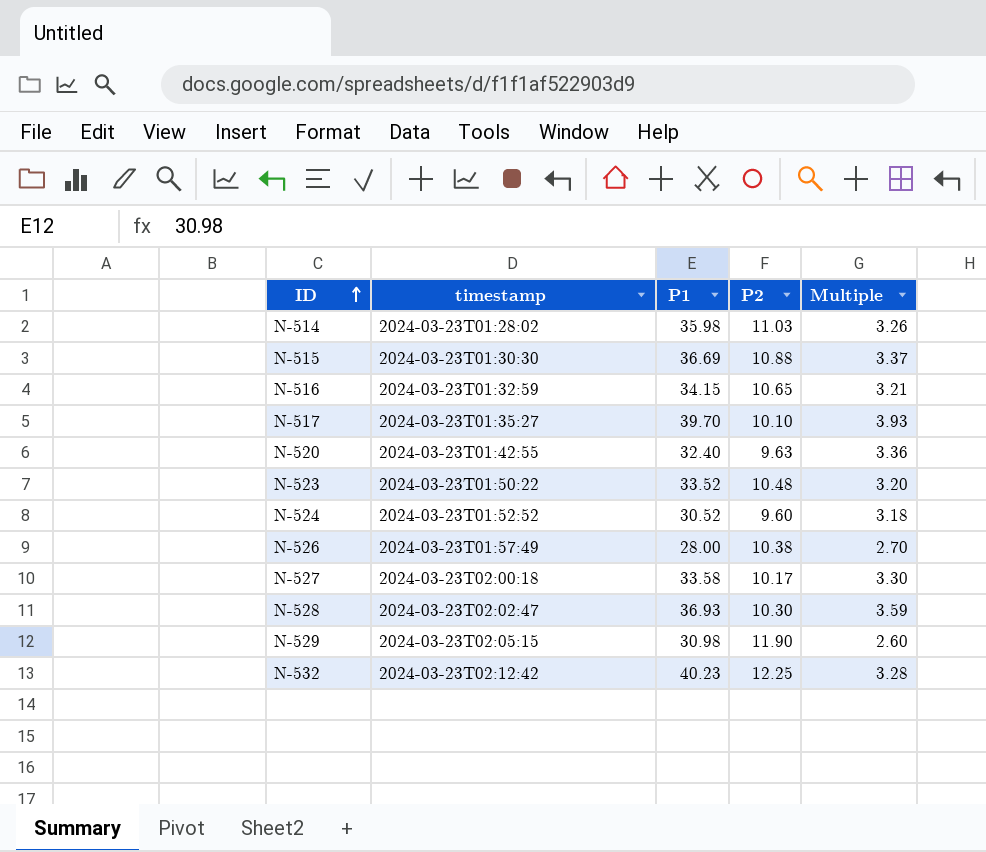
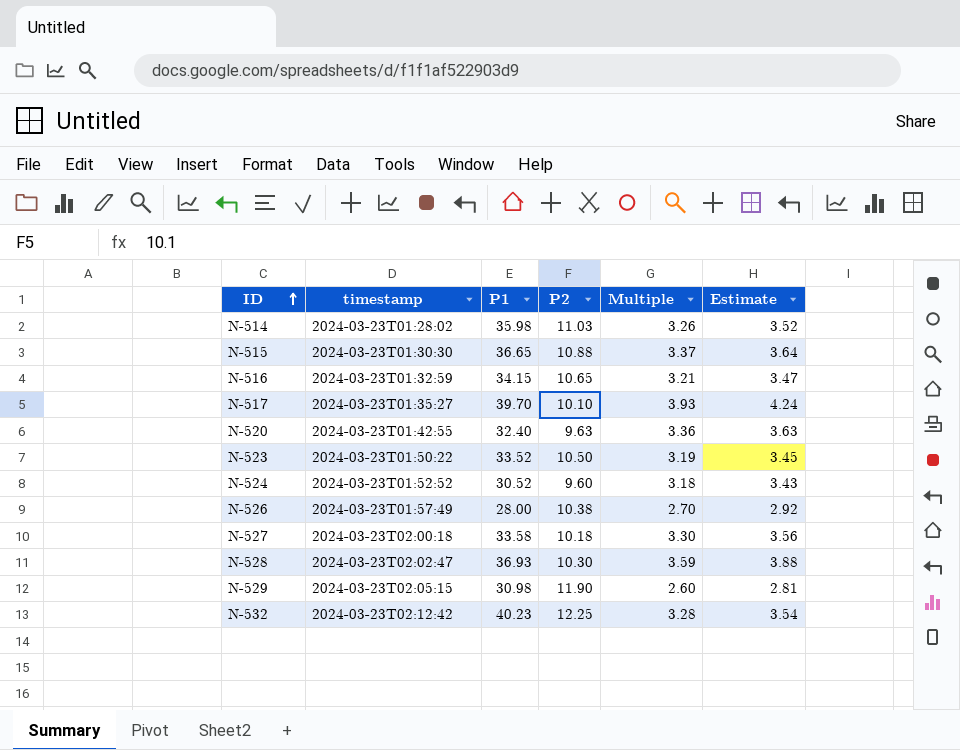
column Estimate | formula: none -> [Multiple] * 1.08
N-515 | P1: 36.69 -> 36.65
N-523 | P2: 10.48 -> 10.50
N-523 | Multiple: 3.20 -> 3.19
N-527 | P2: 10.17 -> 10.18

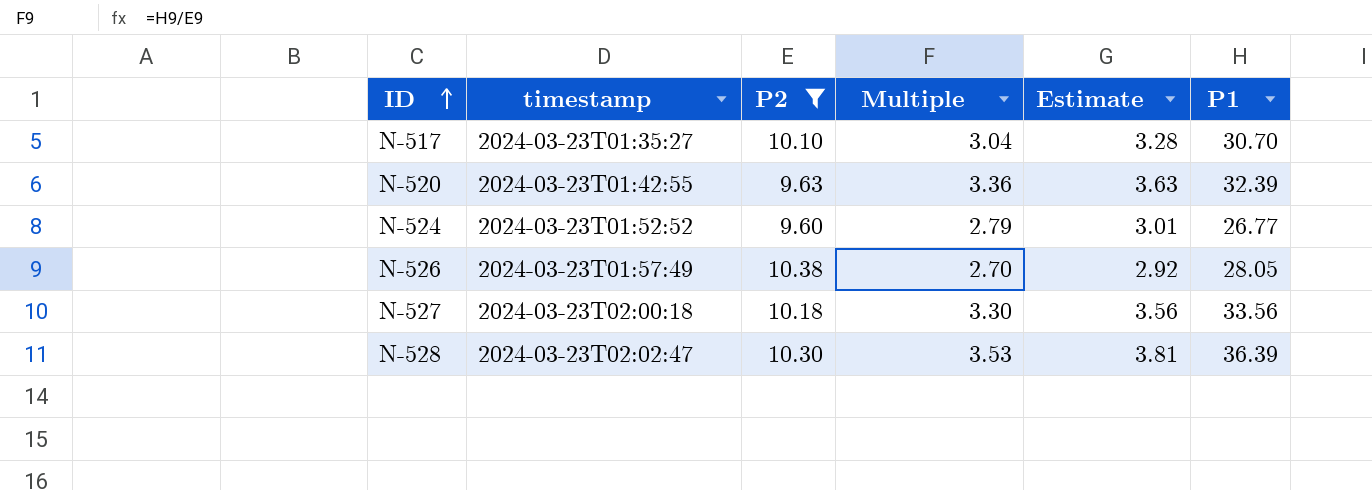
filter: none -> P2 <= 10.38
column P1 | position: 3 -> 6
N-517 | Multiple: 3.93 -> 3.04
N-517 | Estimate: 4.24 -> 3.28
N-517 | P1: 39.70 -> 30.70
N-520 | P1: 32.40 -> 32.39
N-524 | Multiple: 3.18 -> 2.79
N-524 | Estimate: 3.43 -> 3.01
N-524 | P1: 30.52 -> 26.77
N-526 | P1: 28.00 -> 28.05
N-527 | P1: 33.58 -> 33.56
N-528 | Multiple: 3.59 -> 3.53
N-528 | Estimate: 3.88 -> 3.81
N-528 | P1: 36.93 -> 36.39

